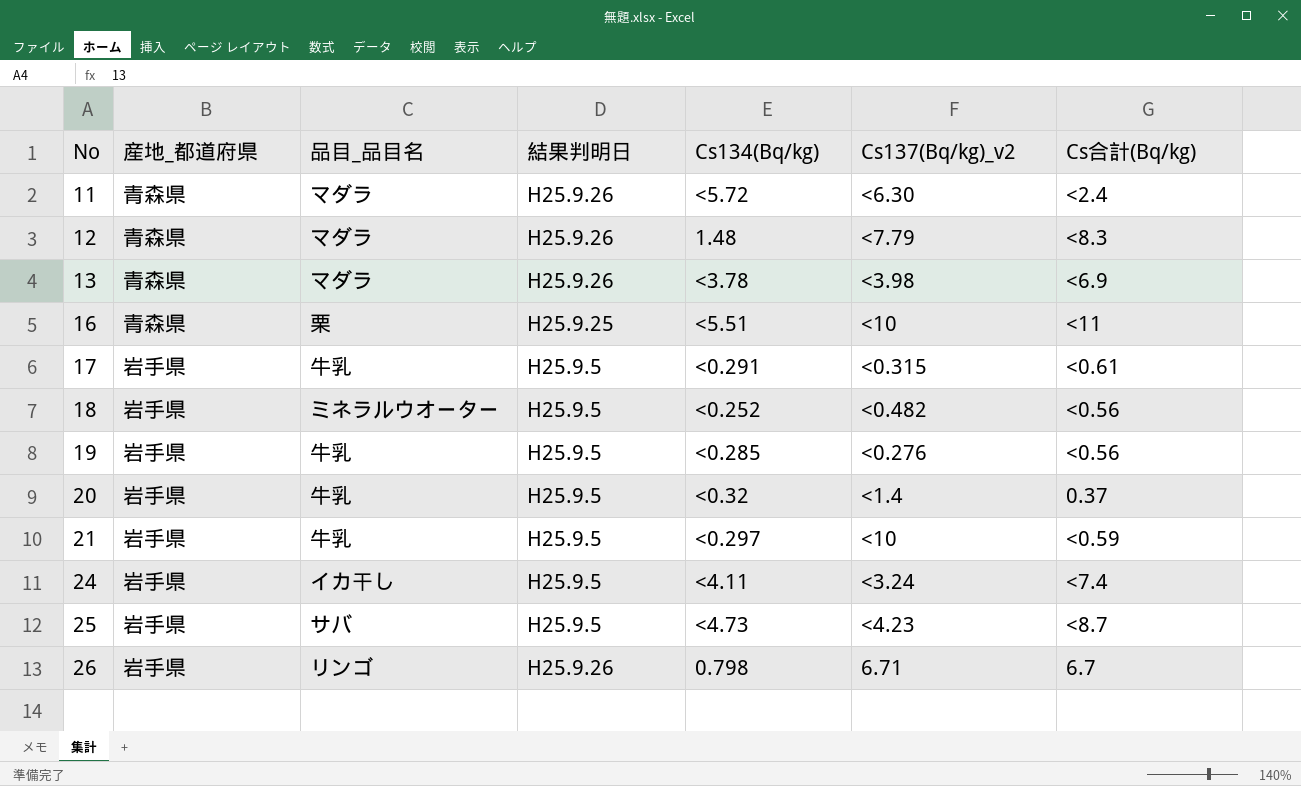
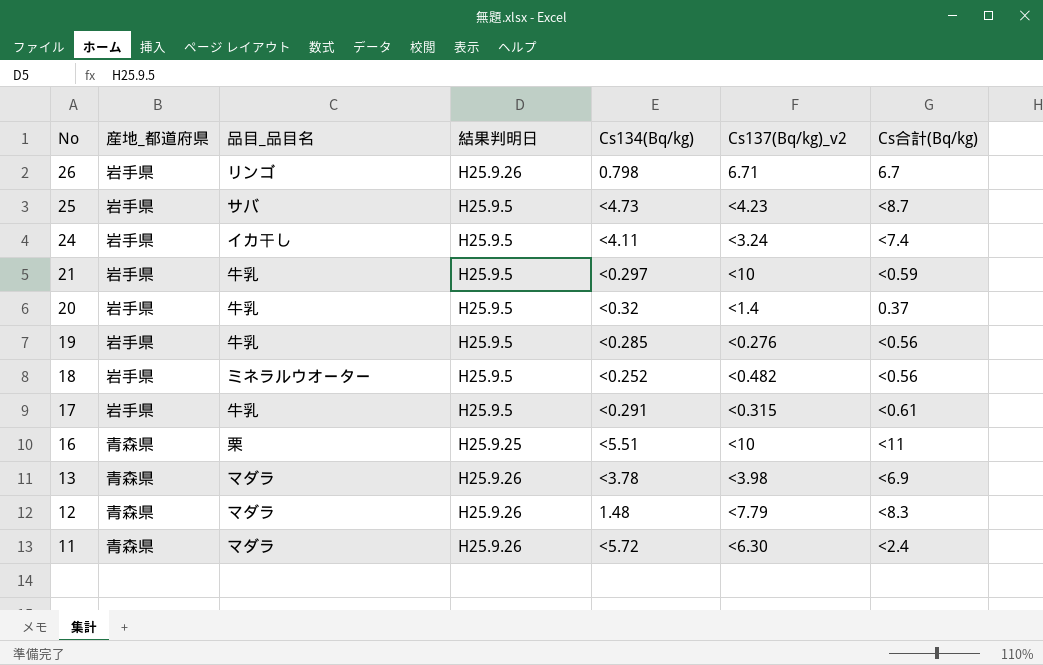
row order: No ascending -> No descending

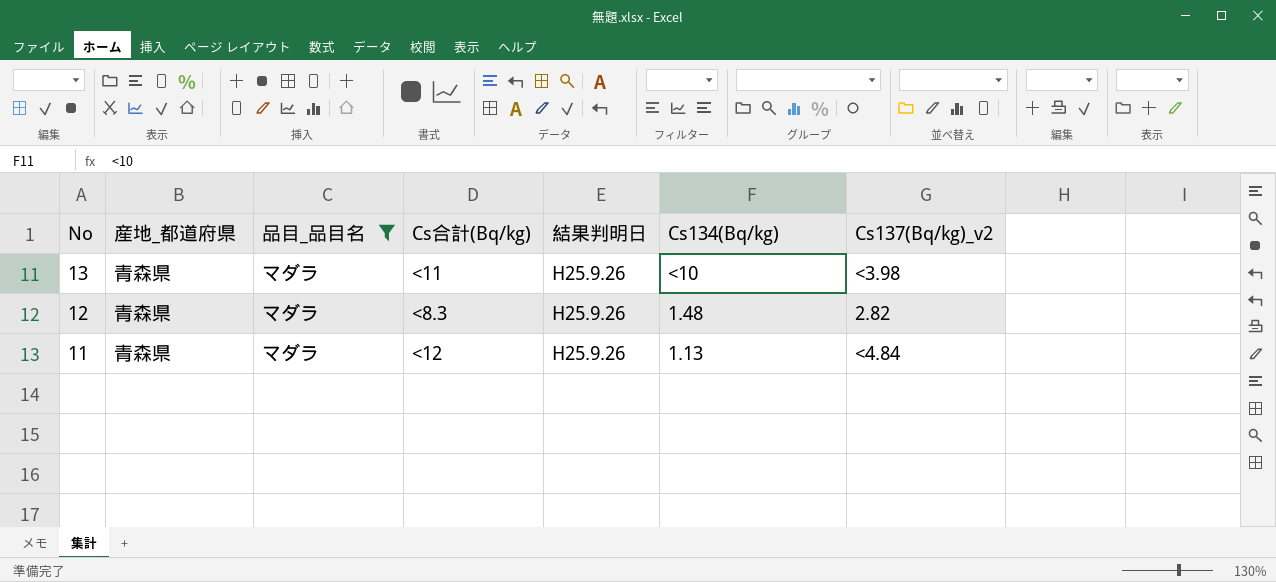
filter: none -> 品目_品目名 = マダラ
column Cs合計(Bq/kg) | position: 7 -> 4
13 | Cs合計(Bq/kg): <6.9 -> <11
13 | Cs134(Bq/kg): <3.78 -> <10
12 | Cs137(Bq/kg)_v2: <7.79 -> 2.82
11 | Cs合計(Bq/kg): <2.4 -> <12
11 | Cs134(Bq/kg): <5.72 -> 1.13
11 | Cs137(Bq/kg)_v2: <6.30 -> <4.84

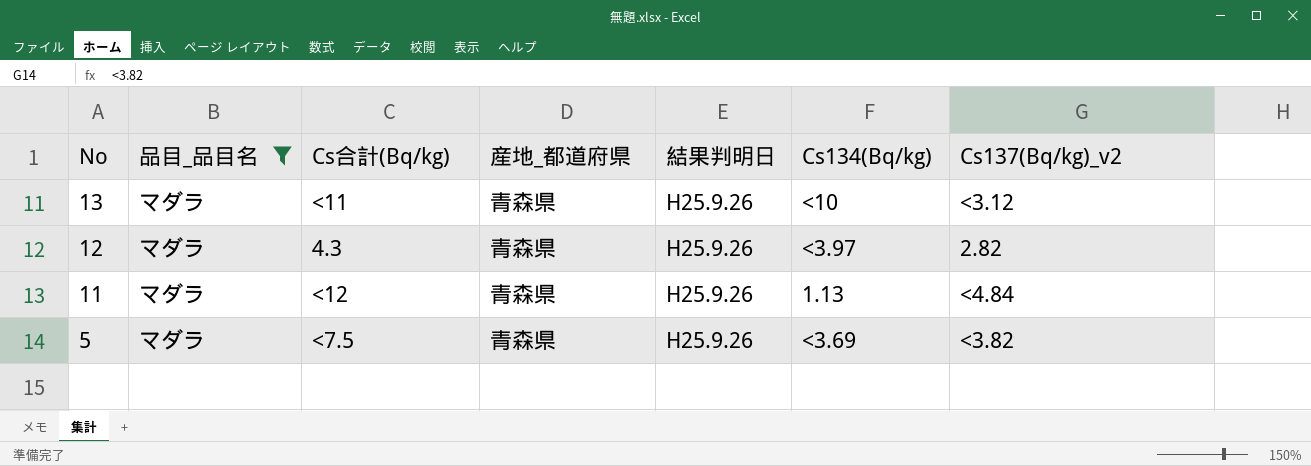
column 産地_都道府県 | position: 2 -> 4
13 | Cs137(Bq/kg)_v2: <3.98 -> <3.12
12 | Cs合計(Bq/kg): <8.3 -> 4.3
12 | Cs134(Bq/kg): 1.48 -> <3.97
row 5: none -> マダラ | <7.5 | 青森県 | H25.9.26 | <3.69 | <3.82

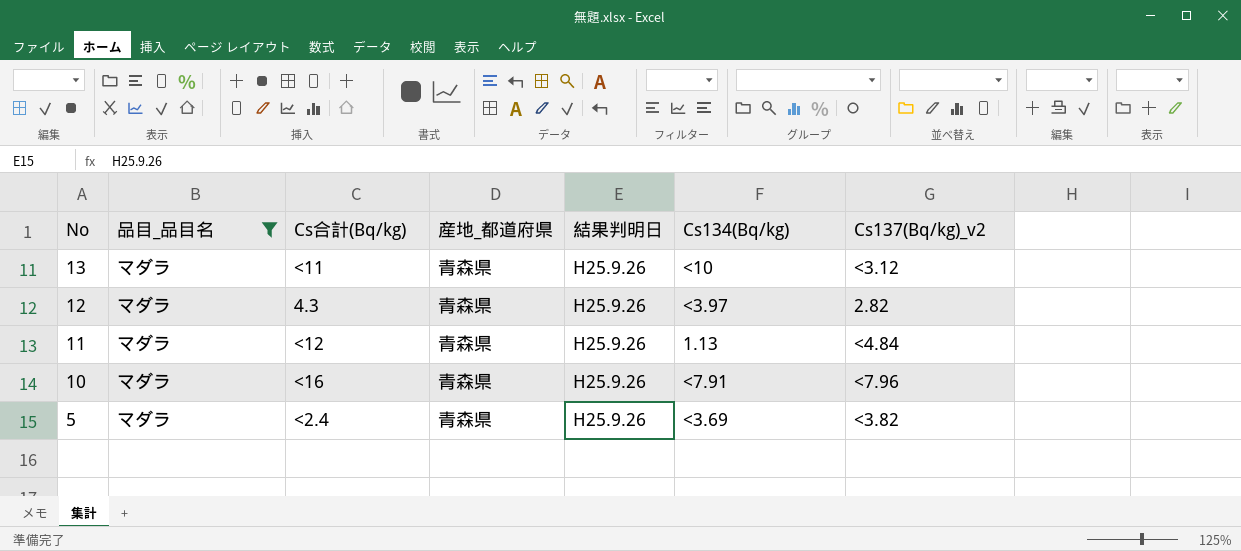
row 10: none -> マダラ | <16 | 青森県 | H25.9.26 | <7.91 | <7.96
5 | Cs合計(Bq/kg): <7.5 -> <2.4

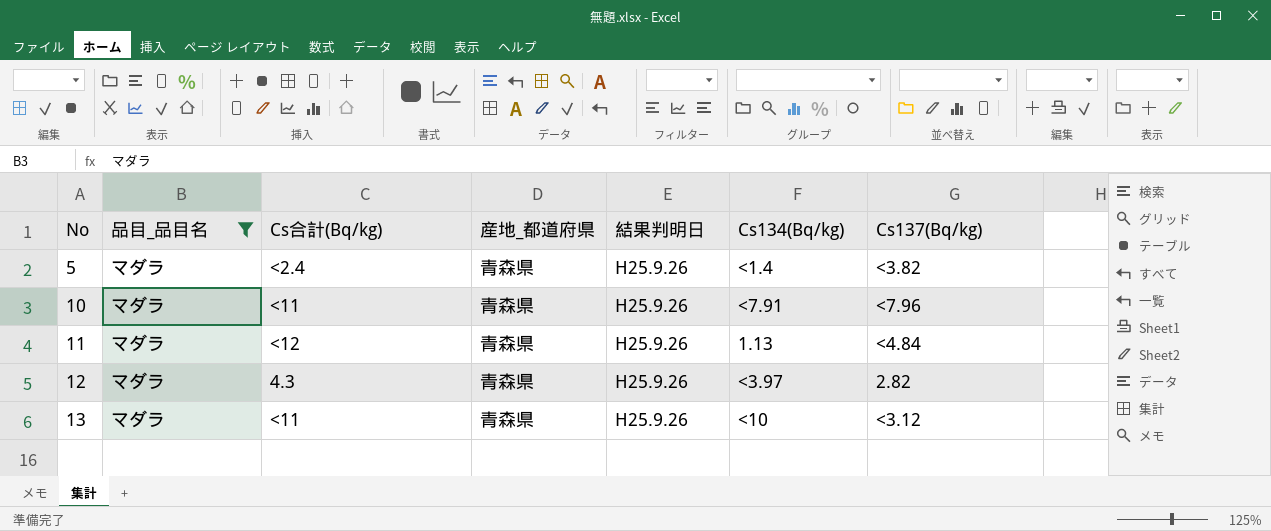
row order: No descending -> No ascending
column name: Cs137(Bq/kg)_v2 -> Cs137(Bq/kg)
5 | Cs134(Bq/kg): <3.69 -> <1.4
10 | Cs合計(Bq/kg): <16 -> <11

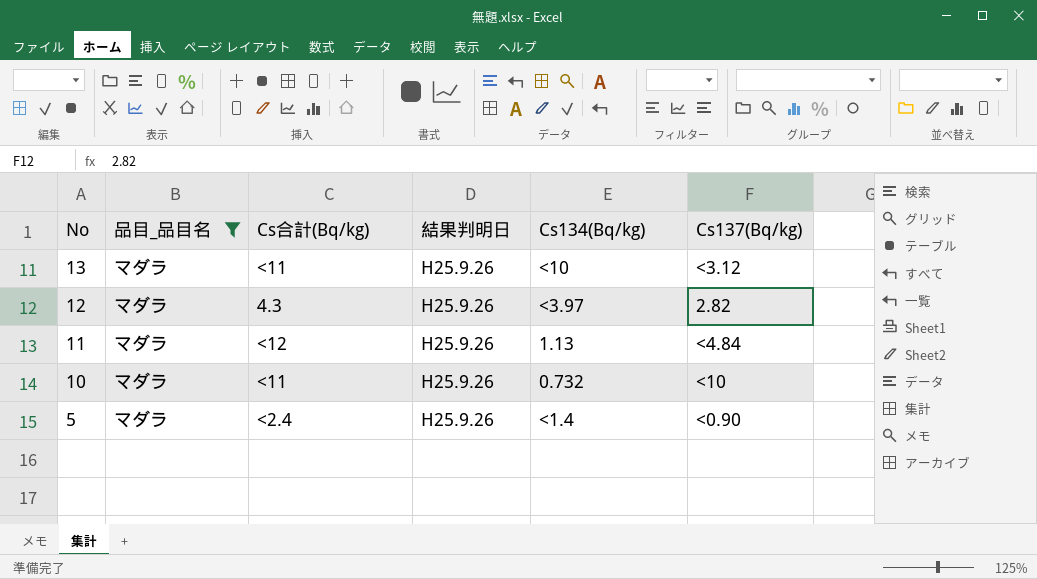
row order: No ascending -> No descending
column 産地_都道府県 | position: 4 -> none
10 | Cs134(Bq/kg): <7.91 -> 0.732
10 | Cs137(Bq/kg): <7.96 -> <10
5 | Cs137(Bq/kg): <3.82 -> <0.90

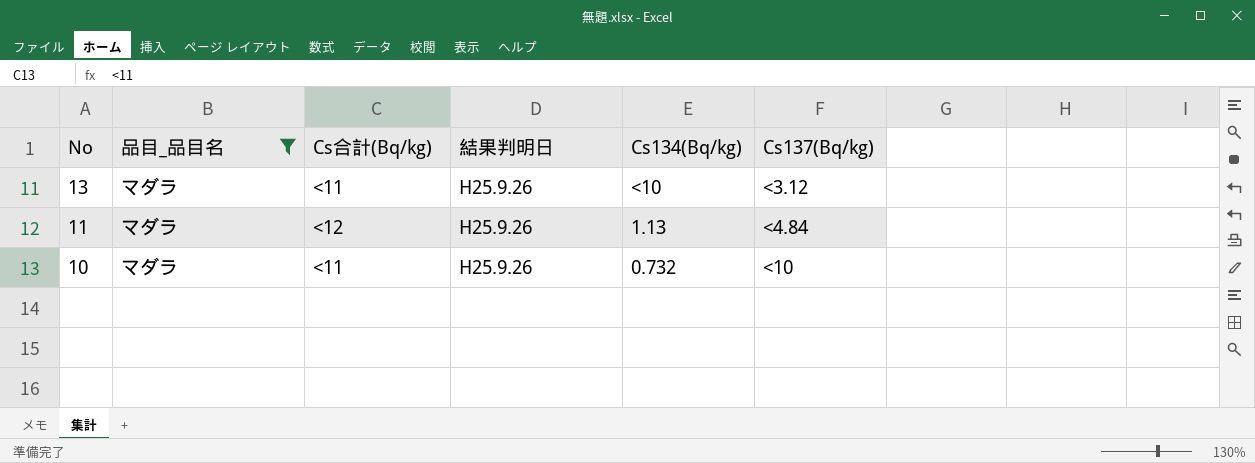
row 12: マダラ | 4.3 | H25.9.26 | <3.97 | 2.82 -> none
row 5: マダラ | <2.4 | H25.9.26 | <1.4 | <0.90 -> none

